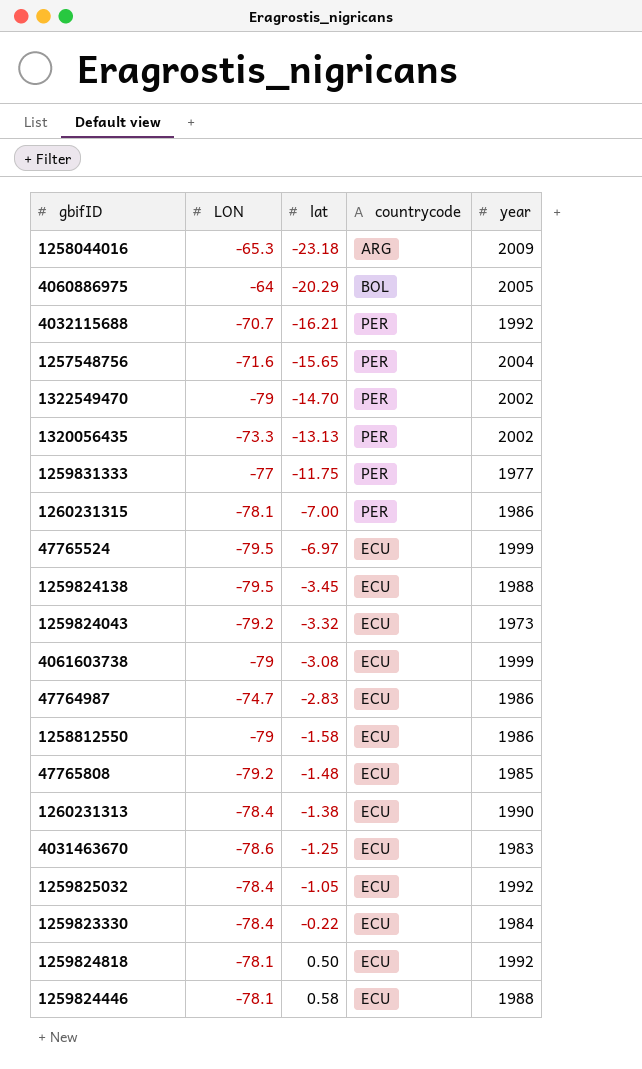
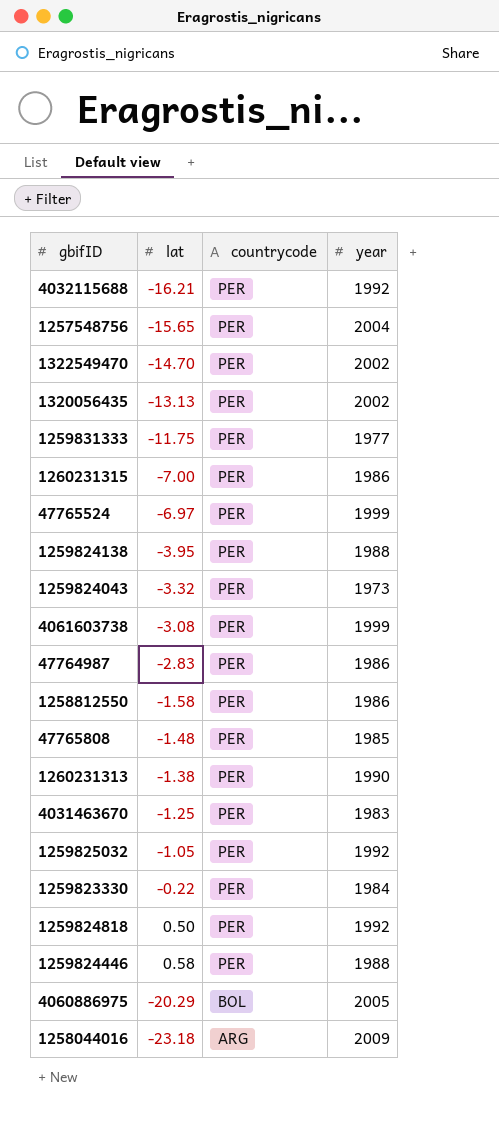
row order: lat ascending -> countrycode descending
column LON | position: 2 -> none
47765524 | countrycode: ECU -> PER
1259824138 | lat: -3.45 -> -3.95
1259824138 | countrycode: ECU -> PER
1259824043 | countrycode: ECU -> PER
4061603738 | countrycode: ECU -> PER
47764987 | countrycode: ECU -> PER
1258812550 | countrycode: ECU -> PER
47765808 | countrycode: ECU -> PER
1260231313 | countrycode: ECU -> PER
4031463670 | countrycode: ECU -> PER
1259825032 | countrycode: ECU -> PER
1259823330 | countrycode: ECU -> PER
1259824818 | countrycode: ECU -> PER
1259824446 | countrycode: ECU -> PER

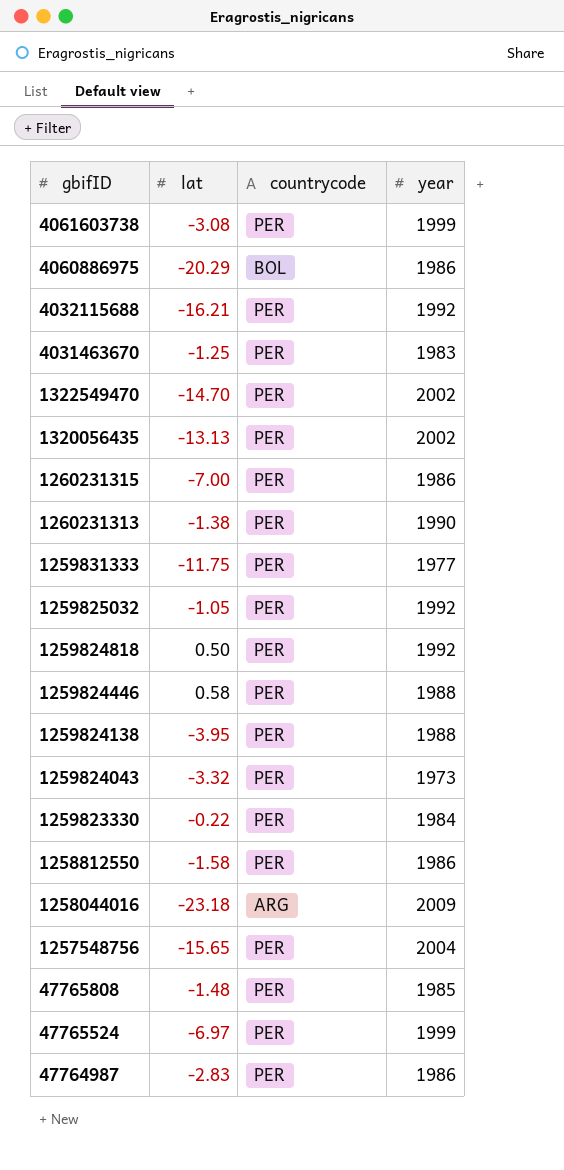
row order: countrycode descending -> gbifID descending
4060886975 | year: 2005 -> 1986

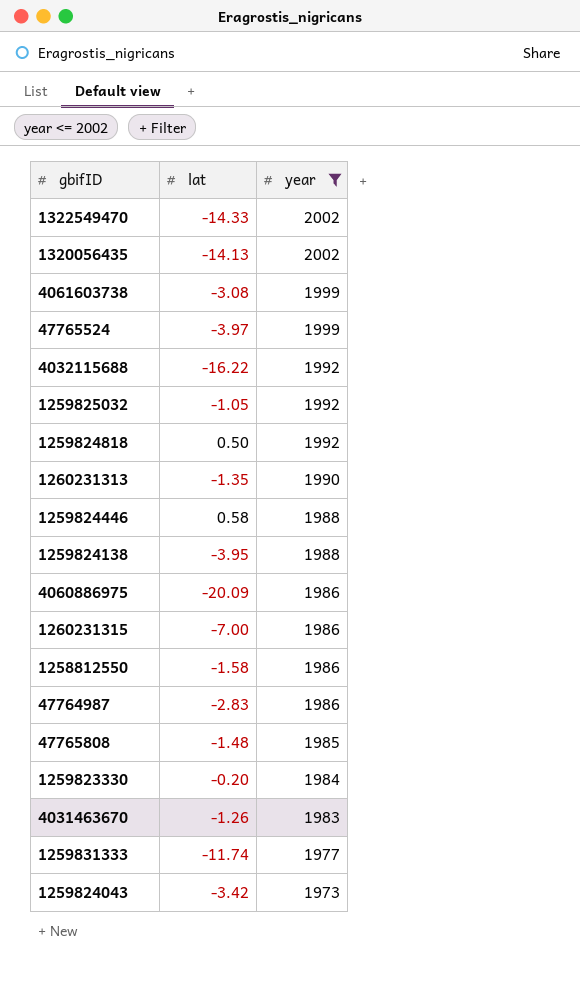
filter: none -> year <= 2002
row order: gbifID descending -> year descending
column countrycode | position: 3 -> none
1322549470 | lat: -14.70 -> -14.33
1320056435 | lat: -13.13 -> -14.13
47765524 | lat: -6.97 -> -3.97
4032115688 | lat: -16.21 -> -16.22
1260231313 | lat: -1.38 -> -1.35
4060886975 | lat: -20.29 -> -20.09
1259823330 | lat: -0.22 -> -0.20
4031463670 | lat: -1.25 -> -1.26
1259831333 | lat: -11.75 -> -11.74
1259824043 | lat: -3.32 -> -3.42

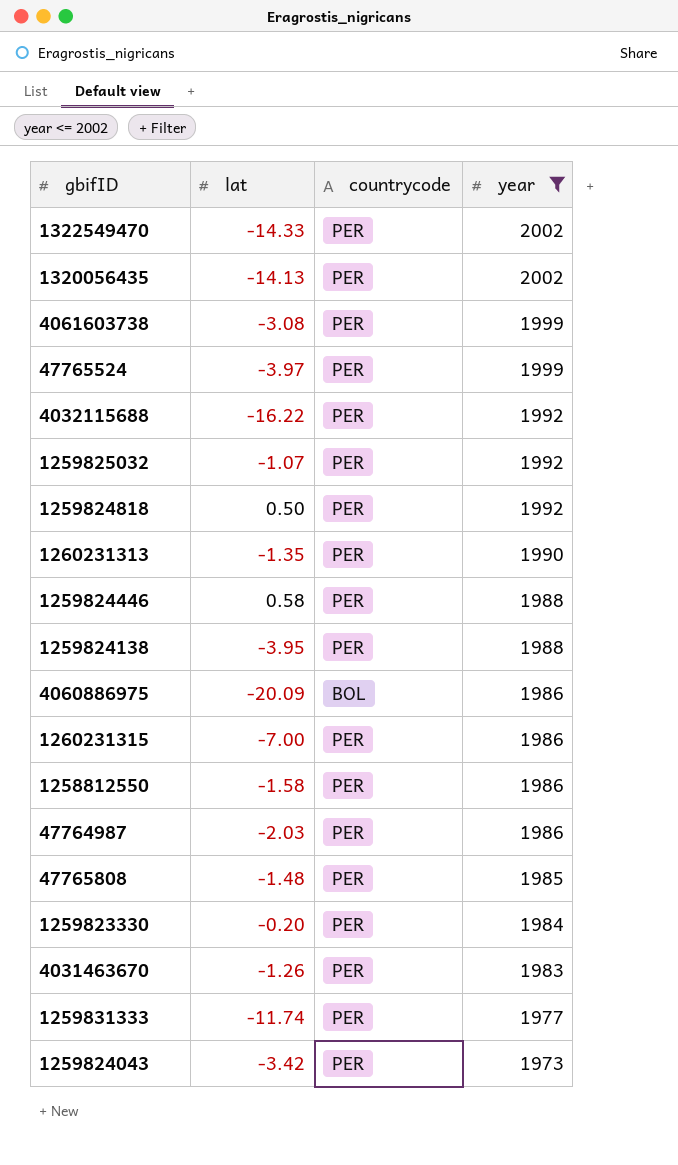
column countrycode | position: none -> 3
1259825032 | lat: -1.05 -> -1.07
47764987 | lat: -2.83 -> -2.03

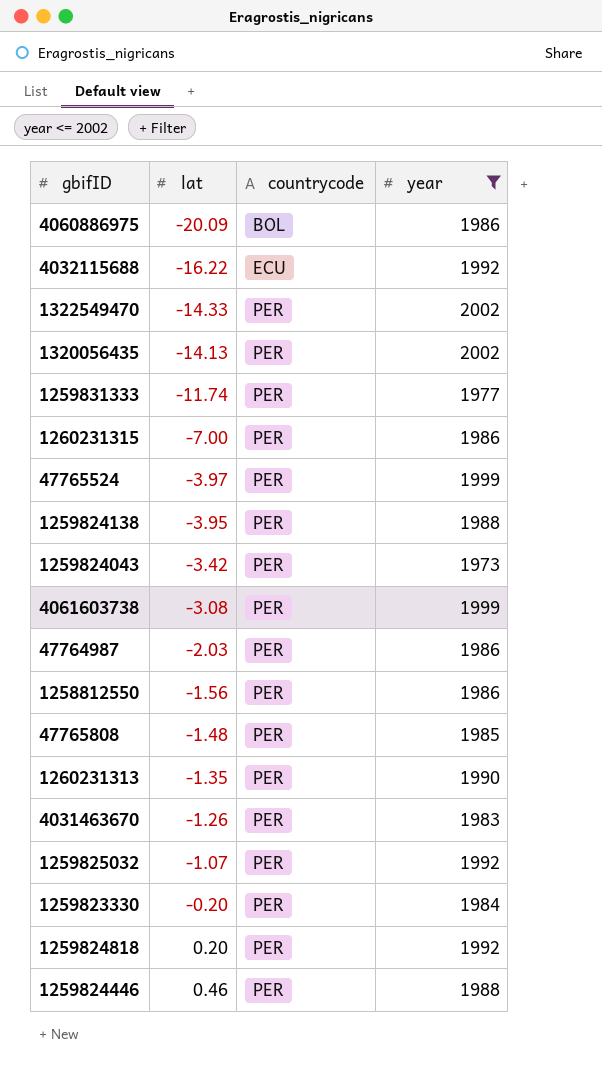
row order: year descending -> lat ascending
4032115688 | countrycode: PER -> ECU
1258812550 | lat: -1.58 -> -1.56
1259824818 | lat: 0.50 -> 0.20
1259824446 | lat: 0.58 -> 0.46

